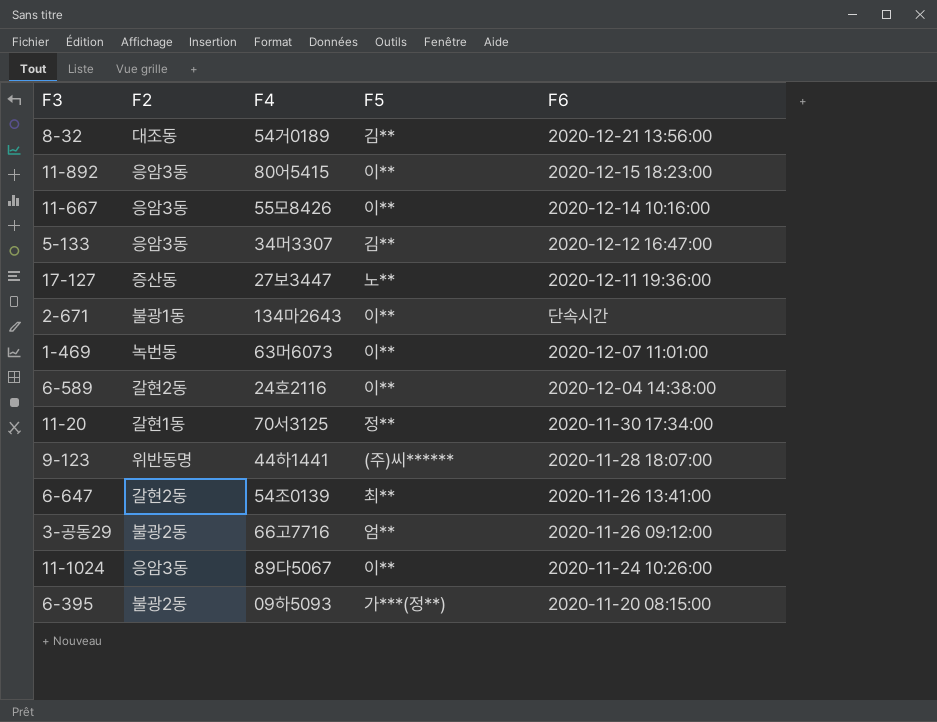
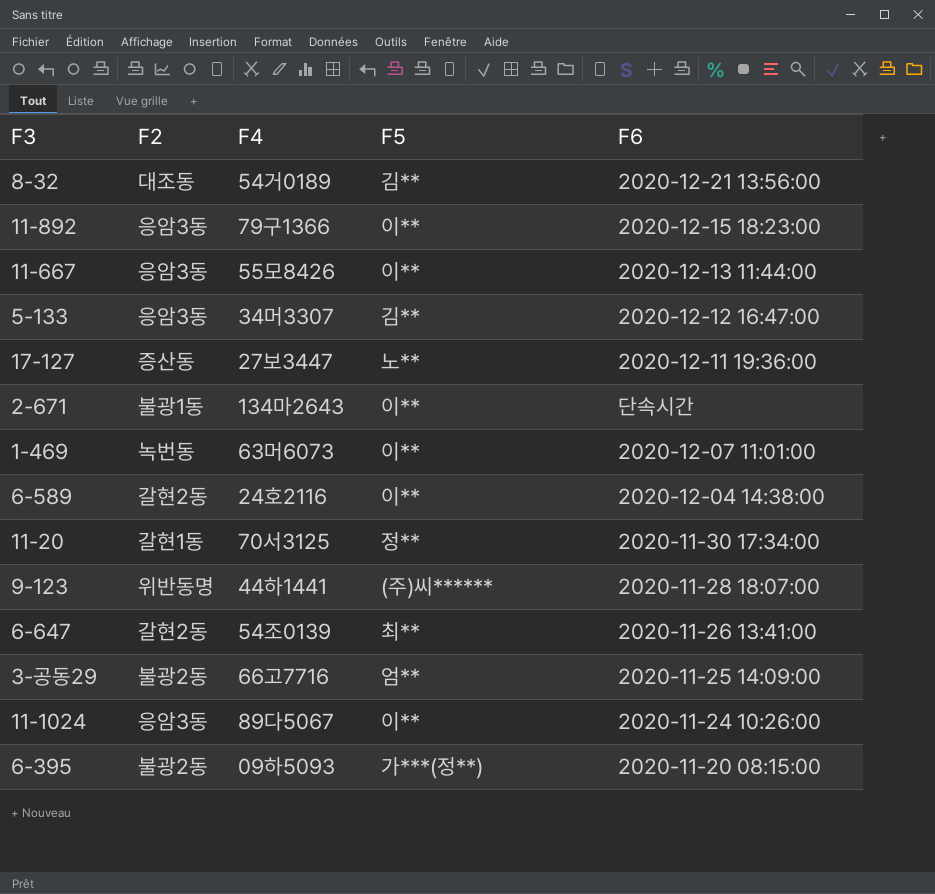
11-892 | F4: 80어5415 -> 79구1366
11-667 | F6: 2020-12-14 10:16:00 -> 2020-12-13 11:44:00
3-공동29 | F6: 2020-11-26 09:12:00 -> 2020-11-25 14:09:00

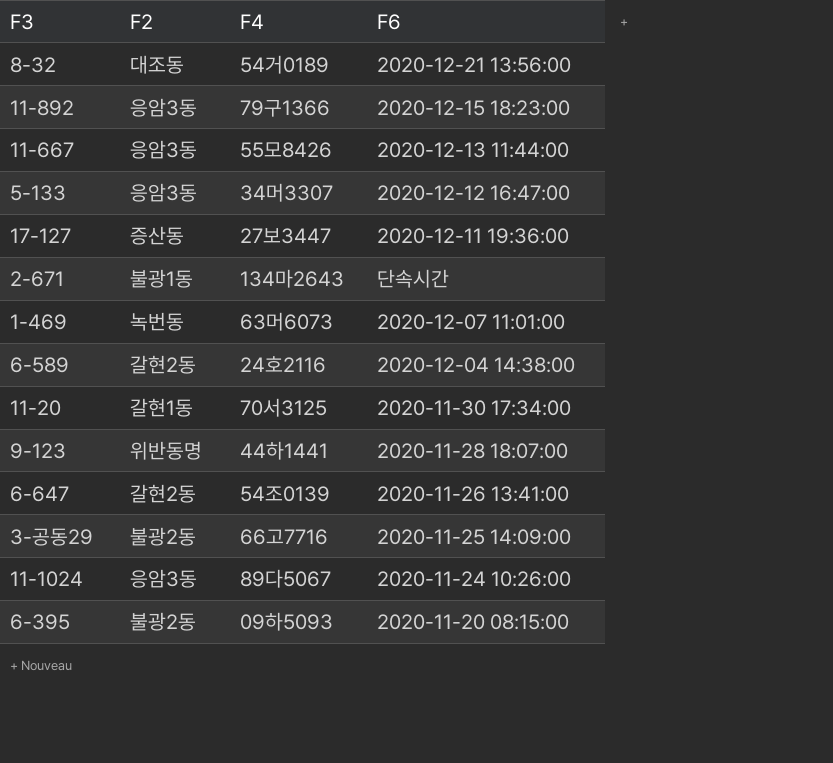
column F5 | position: 4 -> none

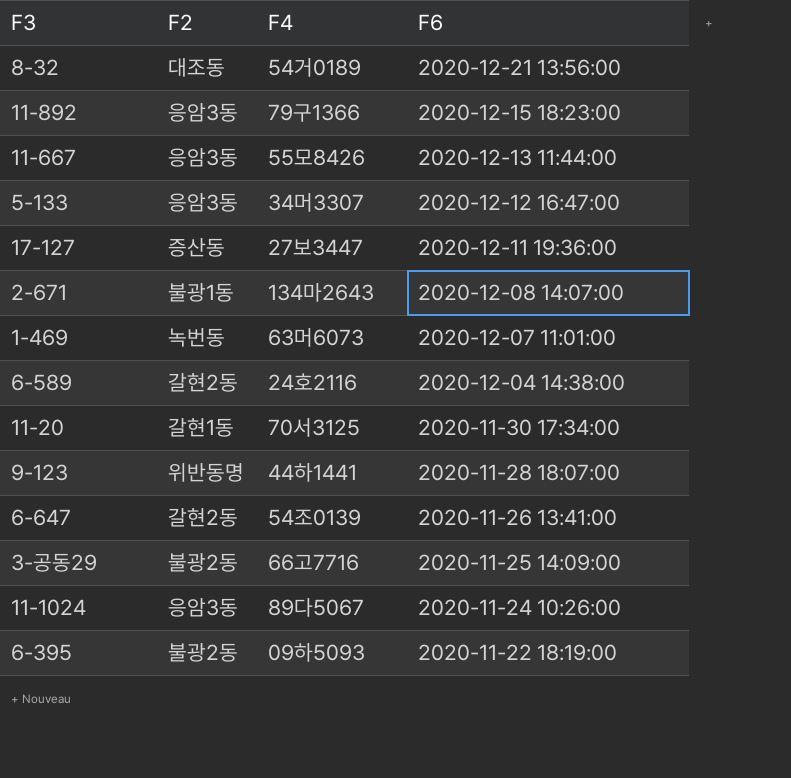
2-671 | F6: 단속시간 -> 2020-12-08 14:07:00
6-395 | F6: 2020-11-20 08:15:00 -> 2020-11-22 18:19:00

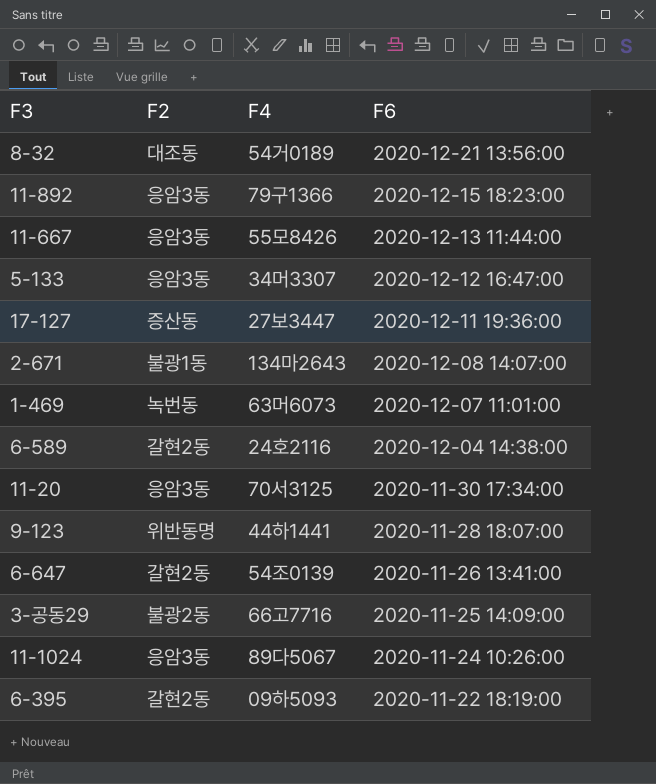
11-20 | F2: 갈현1동 -> 응암3동
6-395 | F2: 불광2동 -> 갈현2동

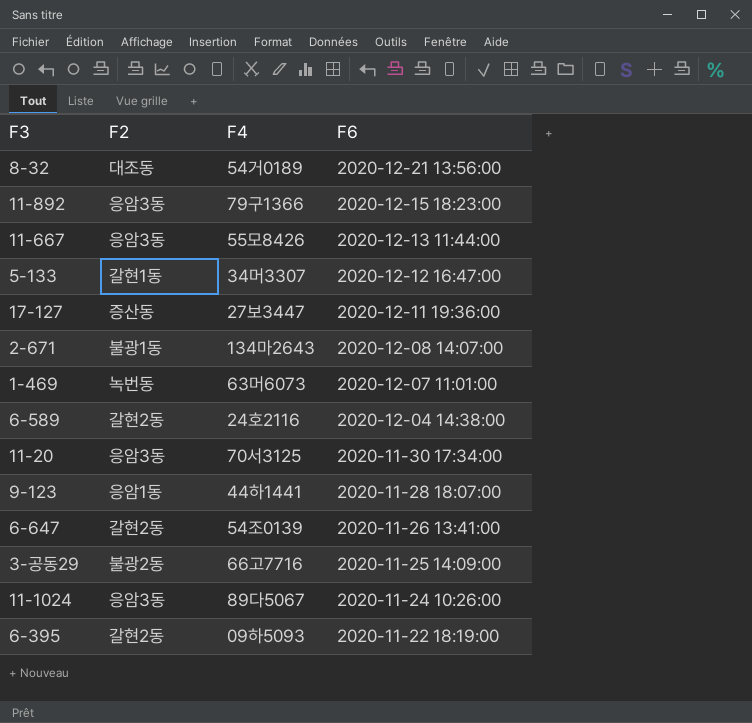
5-133 | F2: 응암3동 -> 갈현1동
9-123 | F2: 위반동명 -> 응암1동

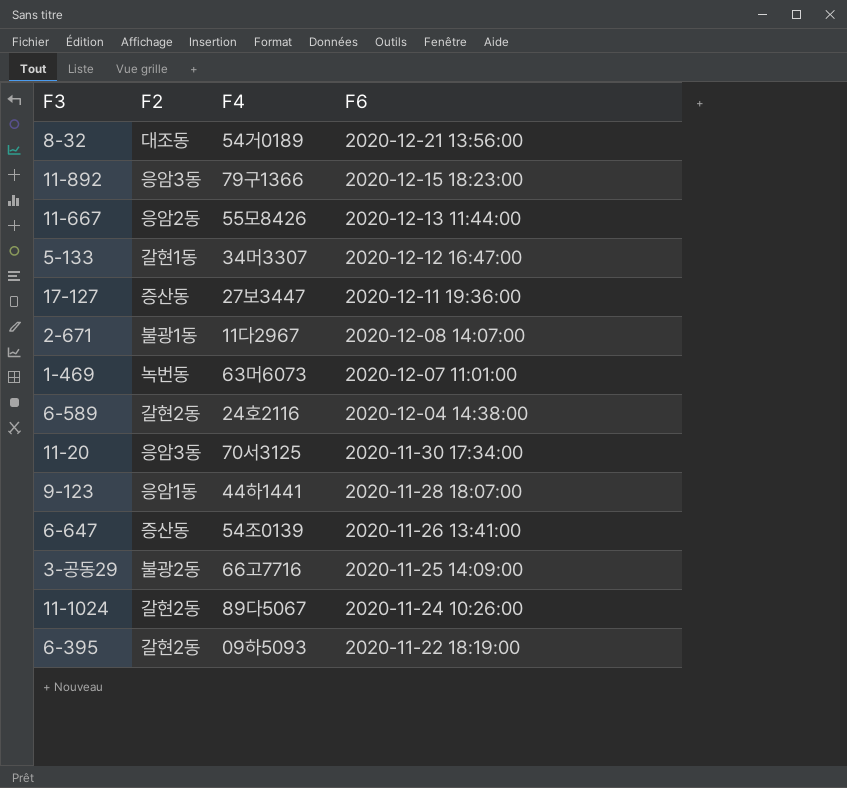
11-667 | F2: 응암3동 -> 응암2동
2-671 | F4: 134마2643 -> 11다2967
6-647 | F2: 갈현2동 -> 증산동
11-1024 | F2: 응암3동 -> 갈현2동

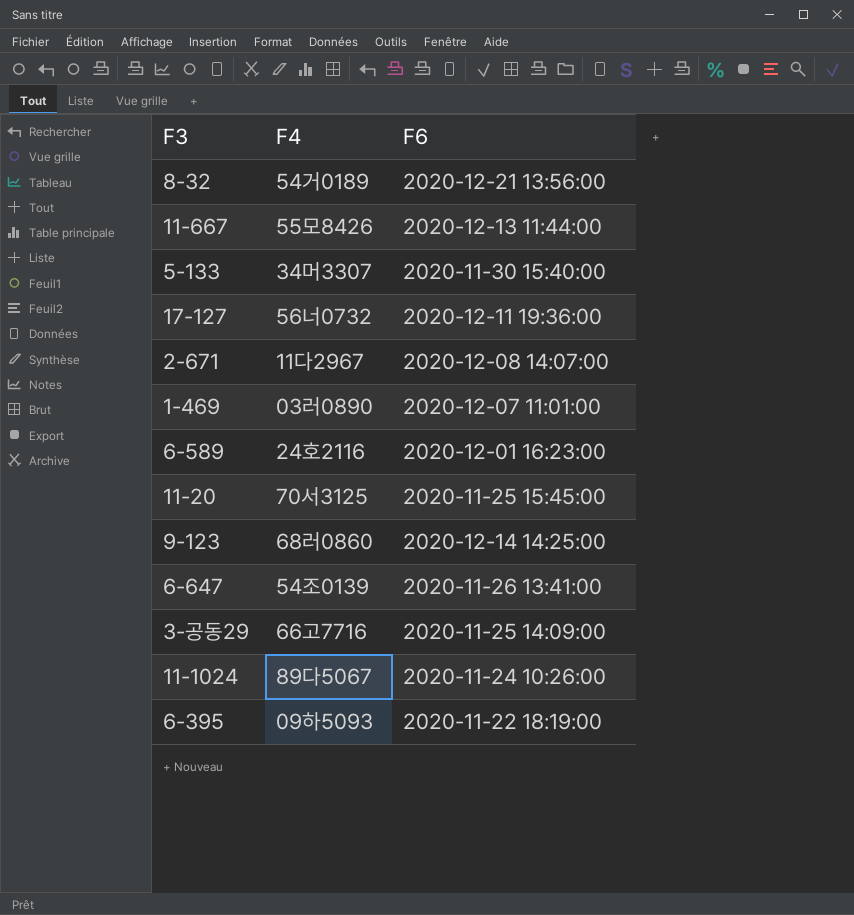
column F2 | position: 2 -> none
row 11-892: 응암3동 | 79구1366 | 2020-12-15 18:23:00 -> none
5-133 | F6: 2020-12-12 16:47:00 -> 2020-11-30 15:40:00
17-127 | F4: 27보3447 -> 56너0732
1-469 | F4: 63머6073 -> 03러0890
6-589 | F6: 2020-12-04 14:38:00 -> 2020-12-01 16:23:00
11-20 | F6: 2020-11-30 17:34:00 -> 2020-11-25 15:45:00
9-123 | F4: 44하1441 -> 68러0860
9-123 | F6: 2020-11-28 18:07:00 -> 2020-12-14 14:25:00

